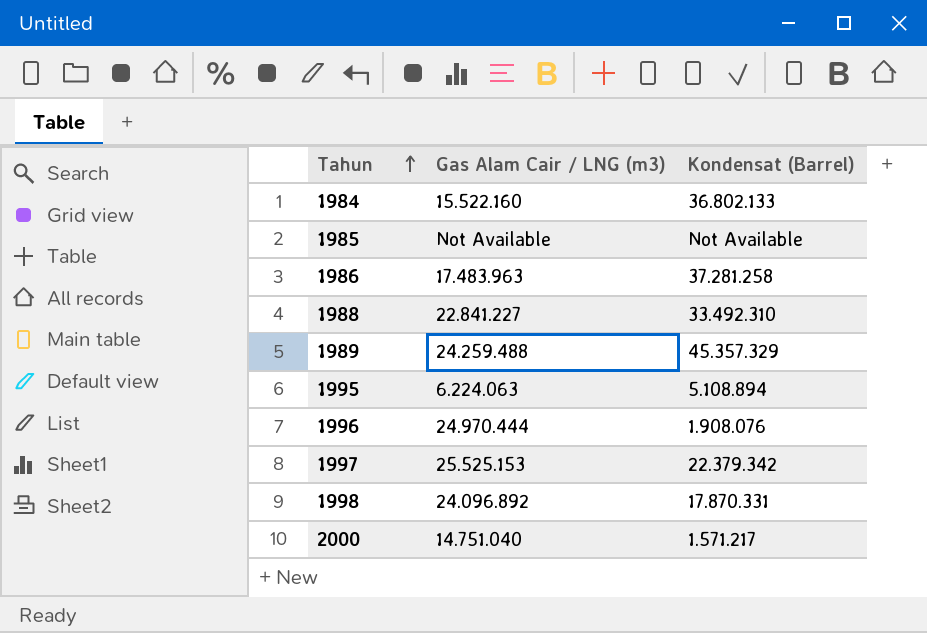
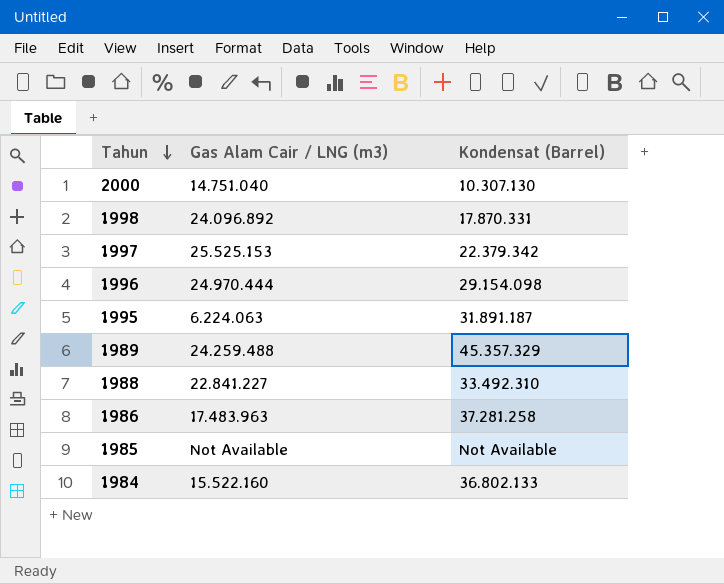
row order: Tahun ascending -> Tahun descending
2000 | Kondensat (Barrel): 1.571.217 -> 10.307.130
1996 | Kondensat (Barrel): 1.908.076 -> 29.154.098
1995 | Kondensat (Barrel): 5.108.894 -> 31.891.187

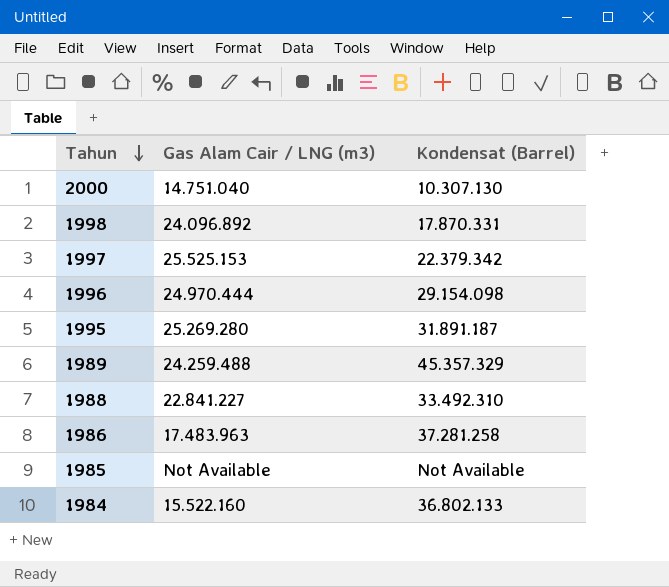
1995 | Gas Alam Cair / LNG (m3): 6.224.063 -> 25.269.280

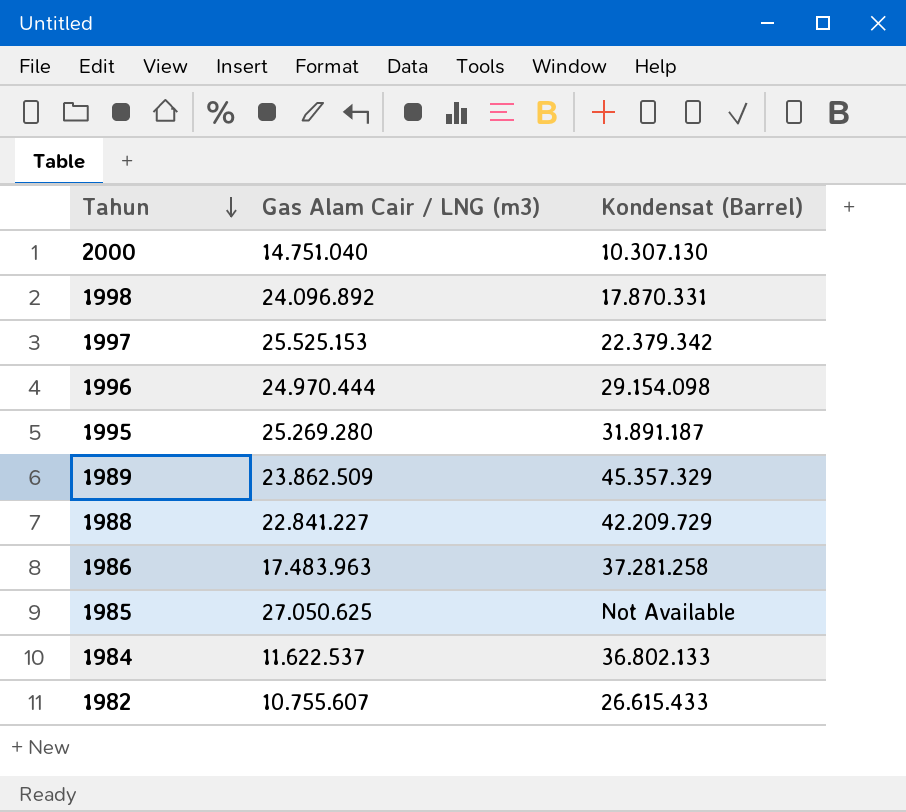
1989 | Gas Alam Cair / LNG (m3): 24.259.488 -> 23.862.509
1988 | Kondensat (Barrel): 33.492.310 -> 42.209.729
1985 | Gas Alam Cair / LNG (m3): Not Available -> 27.050.625
1984 | Gas Alam Cair / LNG (m3): 15.522.160 -> 11.622.537
row 1982: none -> 10.755.607 | 26.615.433

